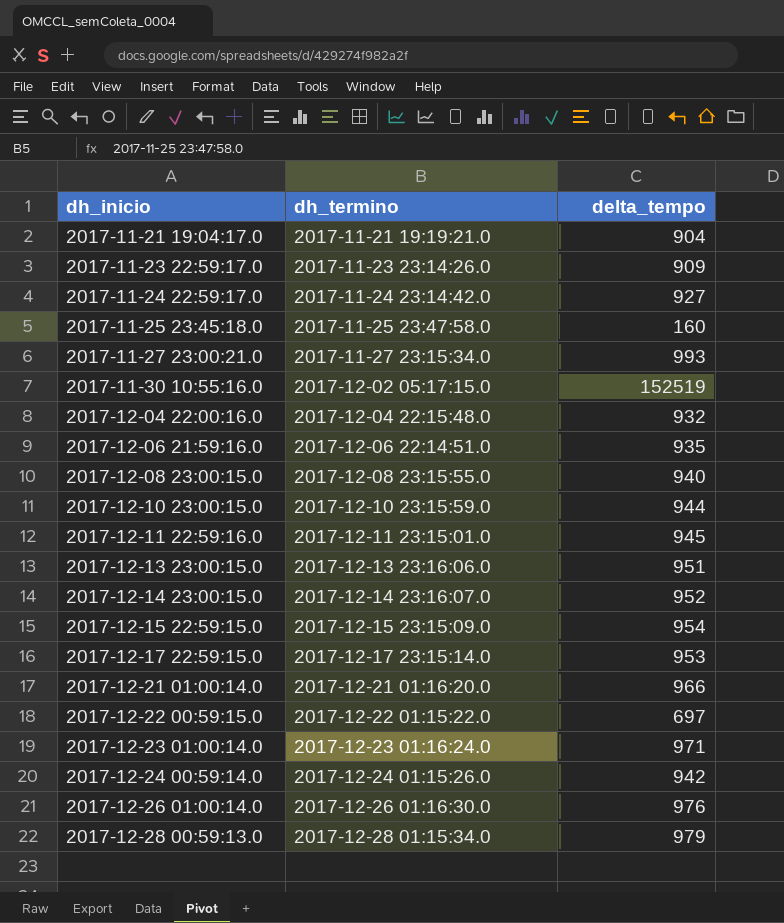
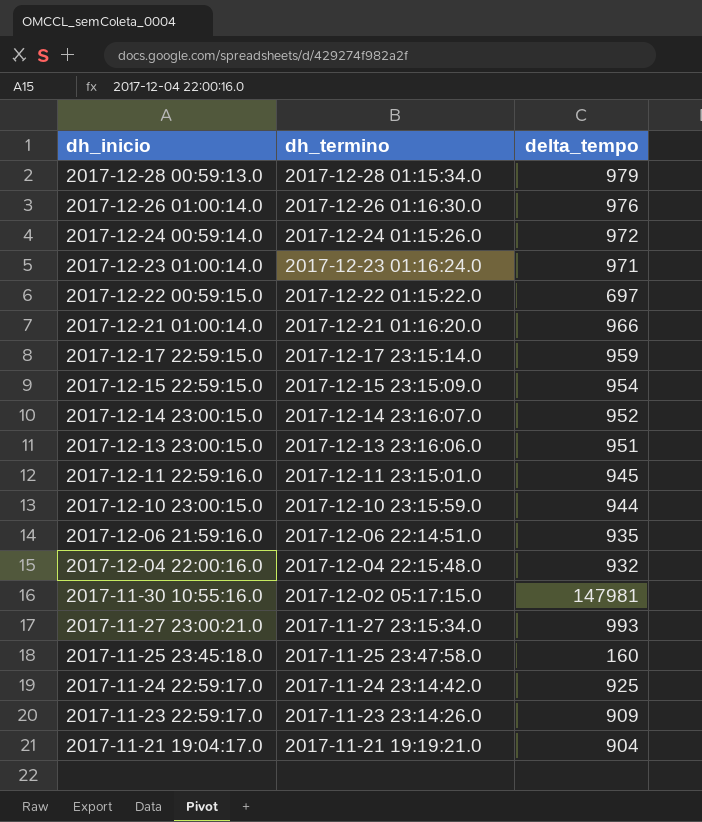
row order: dh_inicio ascending -> dh_inicio descending
row 2017-12-08 23:00:15.0: 2017-12-08 23:15:55.0 | 940 -> none
2017-12-24 00:59:14.0 | delta_tempo: 942 -> 972
2017-12-17 22:59:15.0 | delta_tempo: 953 -> 959
2017-11-30 10:55:16.0 | delta_tempo: 152519 -> 147981
2017-11-24 22:59:17.0 | delta_tempo: 927 -> 925

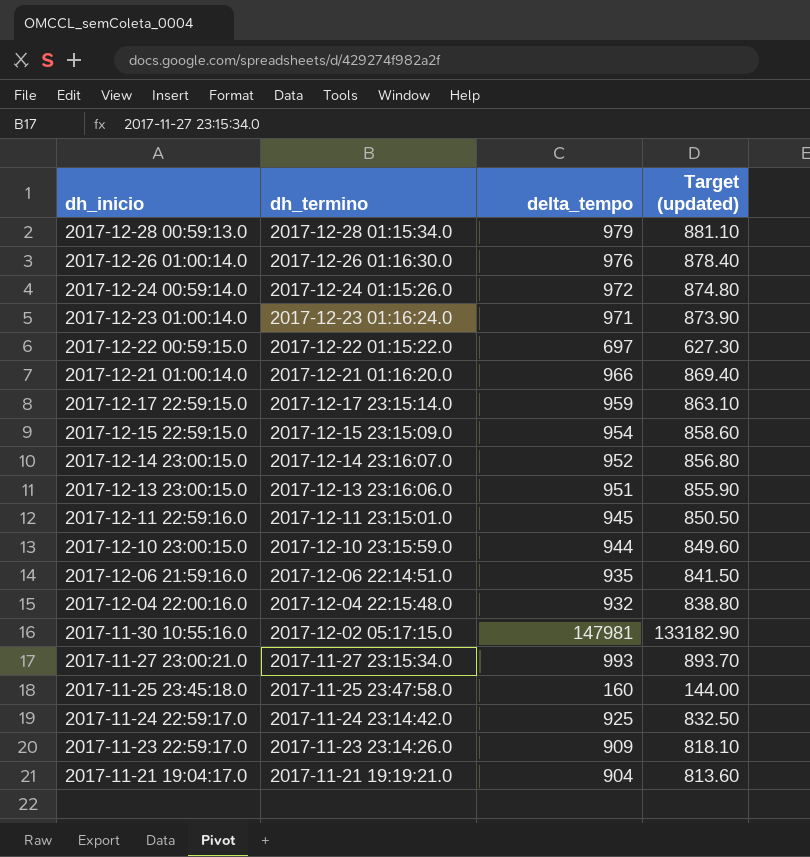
column Target (updated) | formula: none -> [delta_tempo] * 0.9

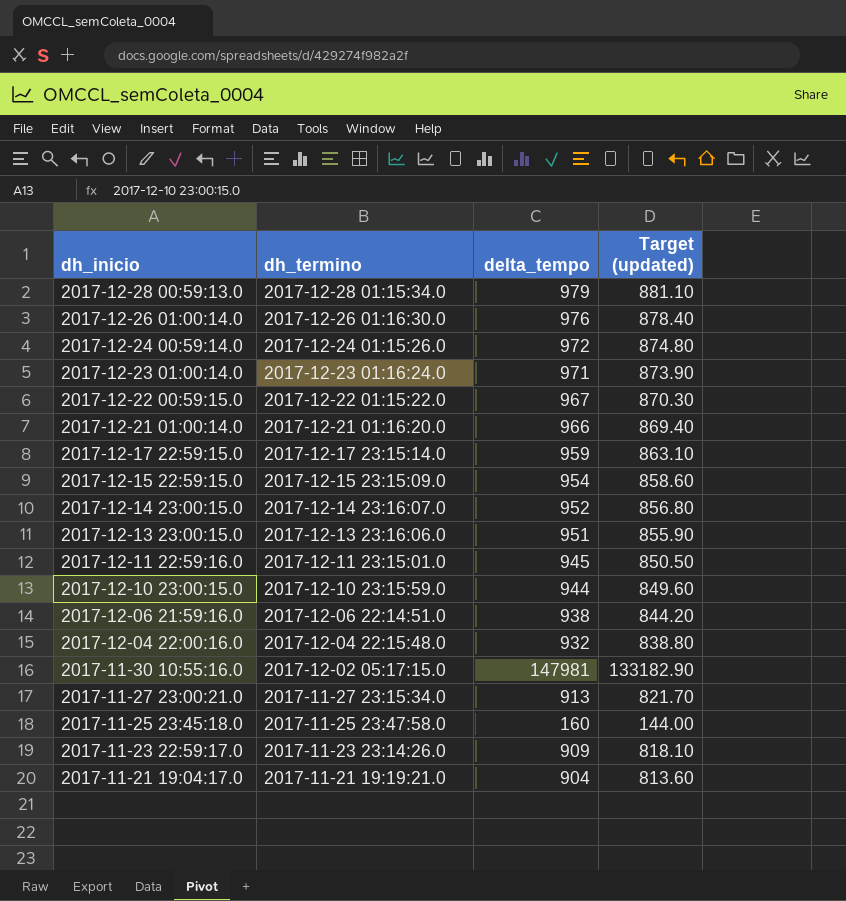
row 2017-11-24 22:59:17.0: 2017-11-24 23:14:42.0 | 925 | 832.50 -> none
2017-12-22 00:59:15.0 | delta_tempo: 697 -> 967
2017-12-22 00:59:15.0 | Target (updated): 627.30 -> 870.30
2017-12-06 21:59:16.0 | delta_tempo: 935 -> 938
2017-12-06 21:59:16.0 | Target (updated): 841.50 -> 844.20
2017-11-27 23:00:21.0 | delta_tempo: 993 -> 913
2017-11-27 23:00:21.0 | Target (updated): 893.70 -> 821.70

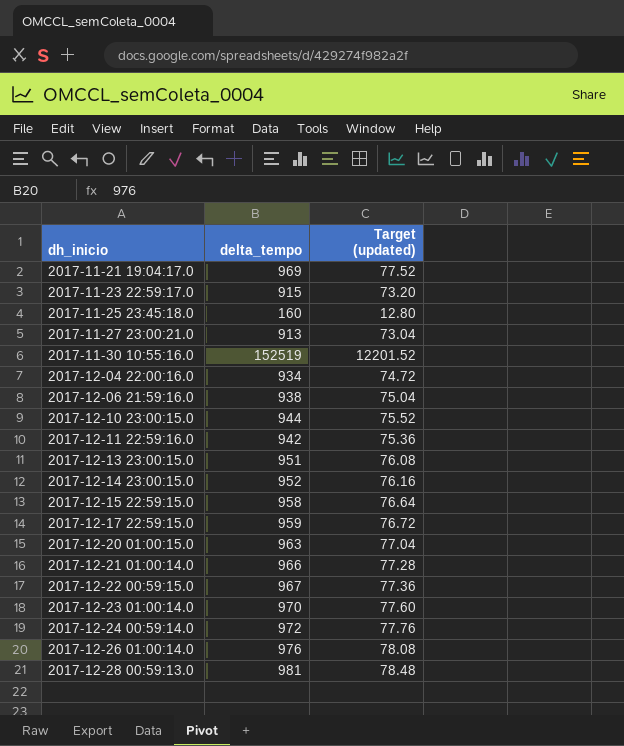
row order: dh_inicio descending -> dh_inicio ascending
column dh_termino | position: 2 -> none
column Target (updated) | formula: [delta_tempo] * 0.9 -> [delta_tempo] * 0.08
2017-11-21 19:04:17.0 | delta_tempo: 904 -> 969
2017-11-23 22:59:17.0 | delta_tempo: 909 -> 915
2017-11-30 10:55:16.0 | delta_tempo: 147981 -> 152519
2017-12-04 22:00:16.0 | delta_tempo: 932 -> 934
2017-12-11 22:59:16.0 | delta_tempo: 945 -> 942
2017-12-15 22:59:15.0 | delta_tempo: 954 -> 958
row 2017-12-20 01:00:15.0: none -> 963 | 77.04
2017-12-23 01:00:14.0 | delta_tempo: 971 -> 970
2017-12-28 00:59:13.0 | delta_tempo: 979 -> 981

